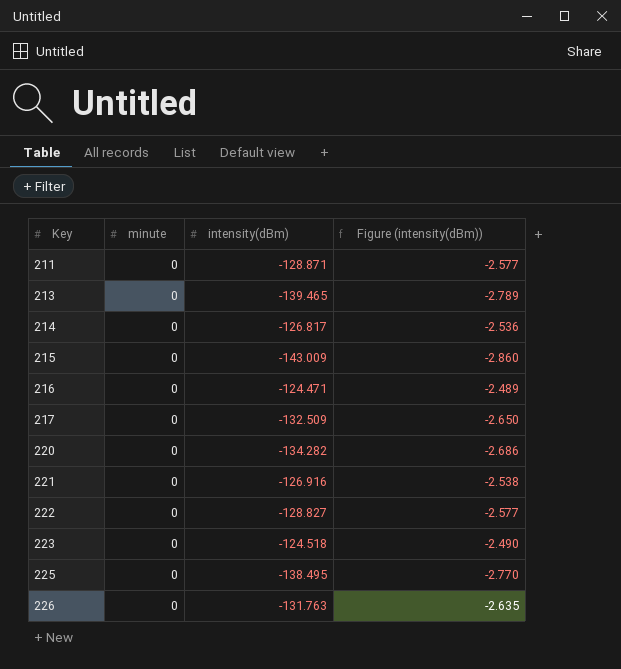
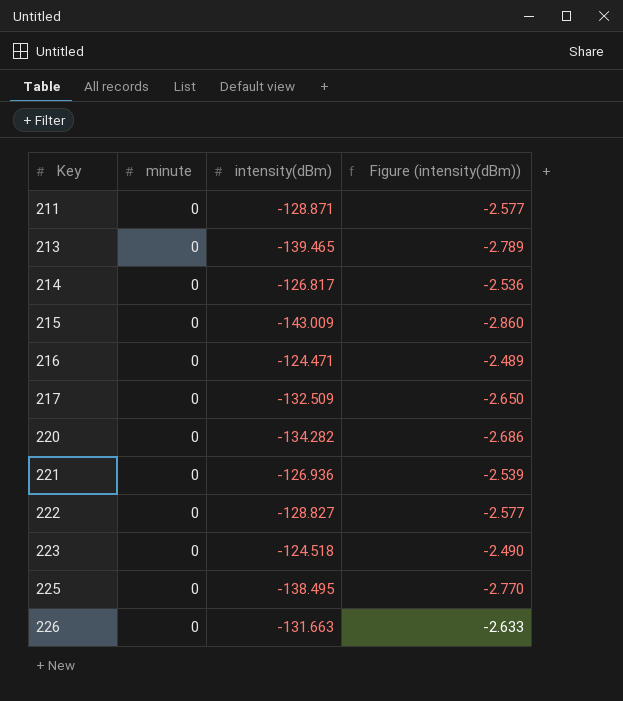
221 | intensity(dBm): -126.916 -> -126.936
221 | Figure (intensity(dBm)): -2.538 -> -2.539
226 | intensity(dBm): -131.763 -> -131.663
226 | Figure (intensity(dBm)): -2.635 -> -2.633

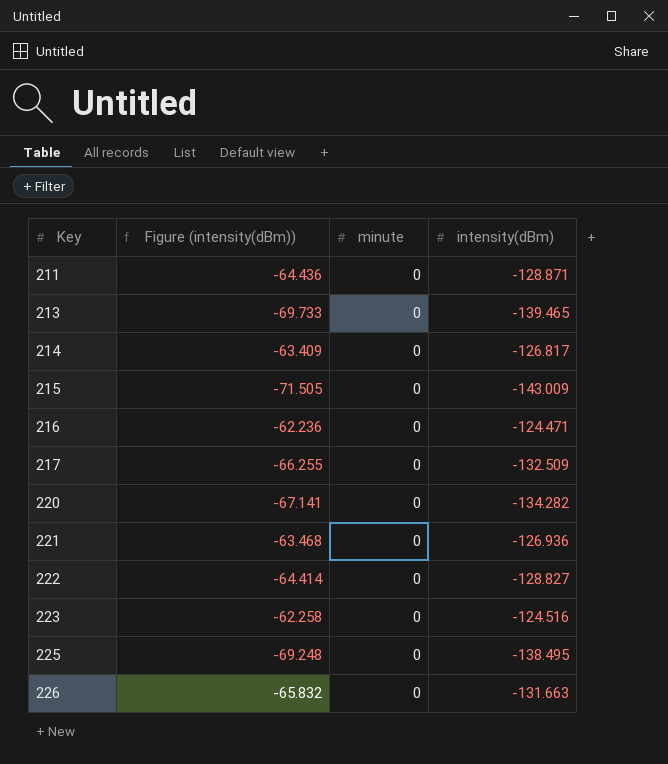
column Figure (intensity(dBm)) | formula: [intensity(dBm)] * 0.02 -> [intensity(dBm)] * 0.5
column Figure (intensity(dBm)) | position: 4 -> 2
223 | intensity(dBm): -124.518 -> -124.516

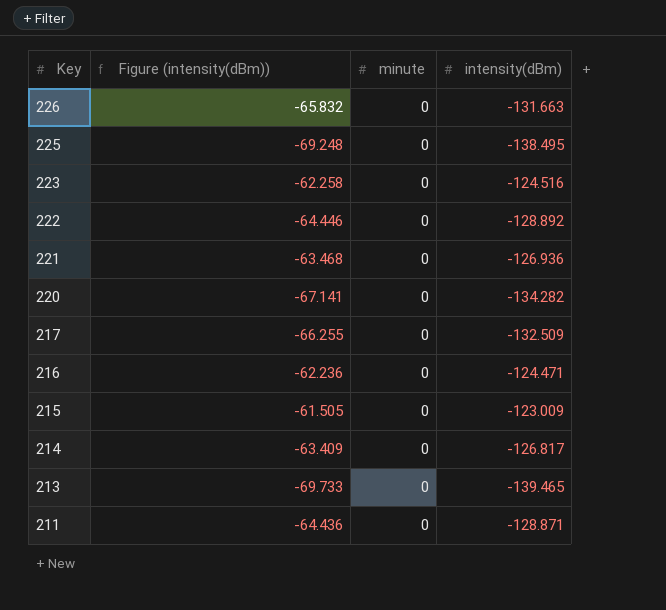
row order: Key ascending -> Key descending
222 | Figure (intensity(dBm)): -64.414 -> -64.446
222 | intensity(dBm): -128.827 -> -128.892
215 | Figure (intensity(dBm)): -71.505 -> -61.505
215 | intensity(dBm): -143.009 -> -123.009

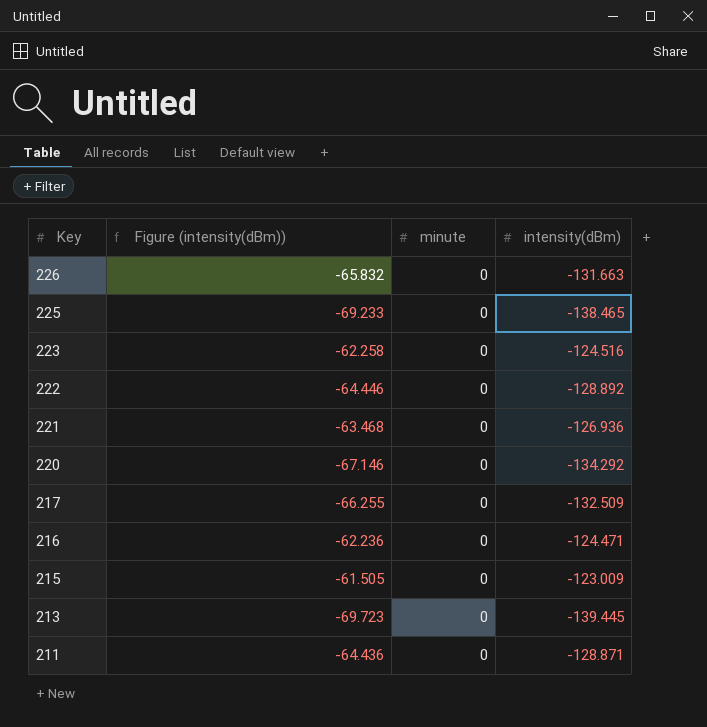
row 214: -63.409 | 0 | -126.817 -> none
225 | Figure (intensity(dBm)): -69.248 -> -69.233
225 | intensity(dBm): -138.495 -> -138.465
220 | Figure (intensity(dBm)): -67.141 -> -67.146
220 | intensity(dBm): -134.282 -> -134.292
213 | Figure (intensity(dBm)): -69.733 -> -69.723
213 | intensity(dBm): -139.465 -> -139.445

